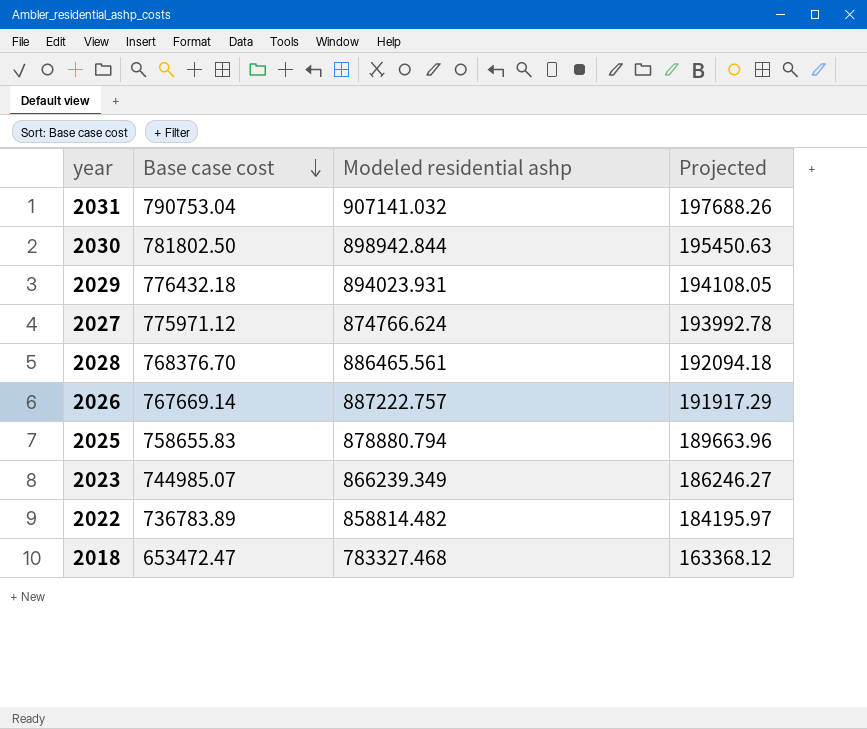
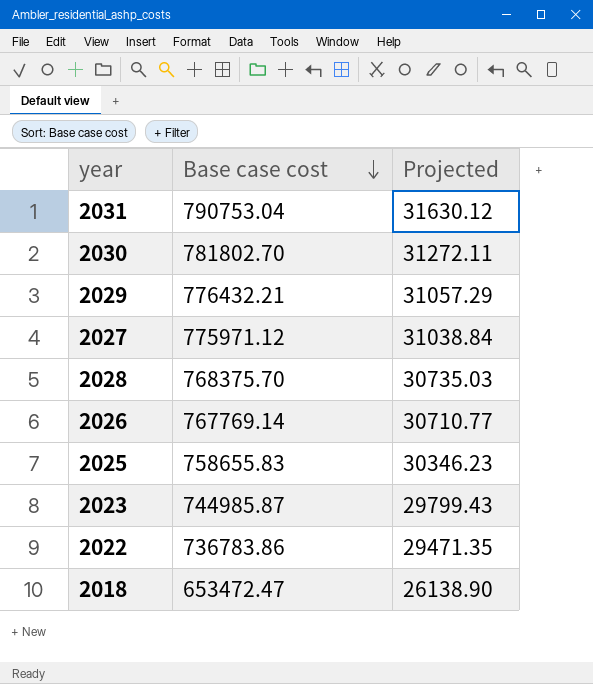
column Modeled residential ashp | position: 3 -> none
column Projected | formula: [Base case cost] * 0.25 -> [Base case cost] * 0.04
2030 | Base case cost: 781802.50 -> 781802.70
2029 | Base case cost: 776432.18 -> 776432.21
2028 | Base case cost: 768376.70 -> 768375.70
2026 | Base case cost: 767669.14 -> 767769.14
2023 | Base case cost: 744985.07 -> 744985.87
2022 | Base case cost: 736783.89 -> 736783.86

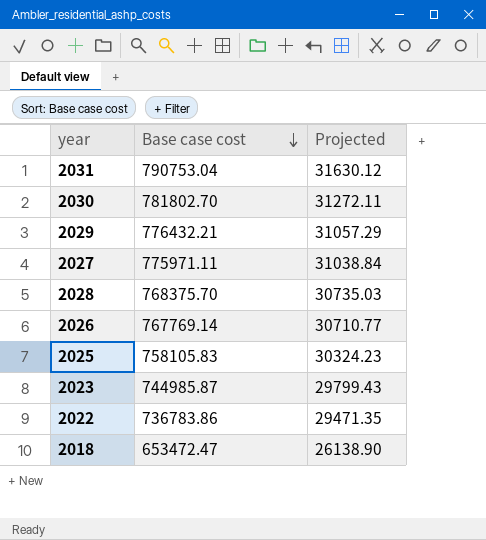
2027 | Base case cost: 775971.12 -> 775971.11
2025 | Base case cost: 758655.83 -> 758105.83
2025 | Projected: 30346.23 -> 30324.23

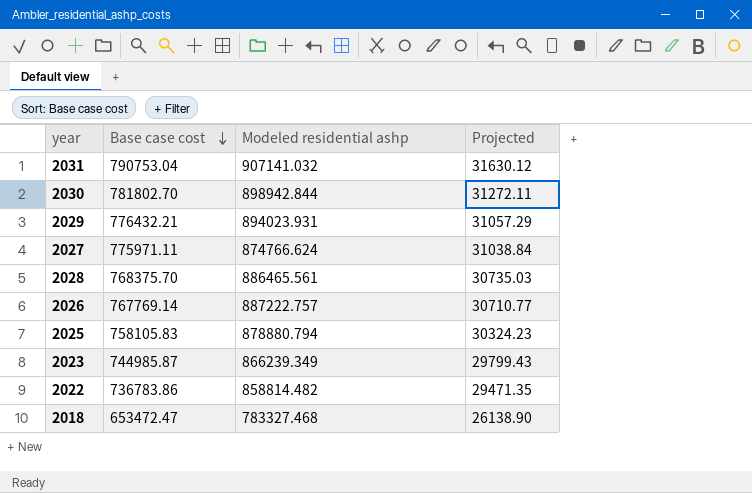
column Modeled residential ashp | position: none -> 3

